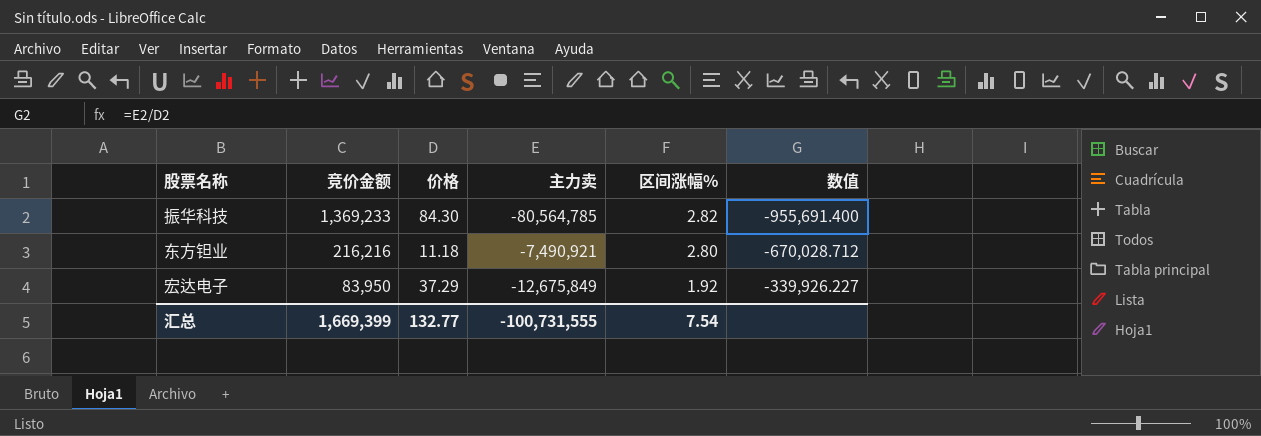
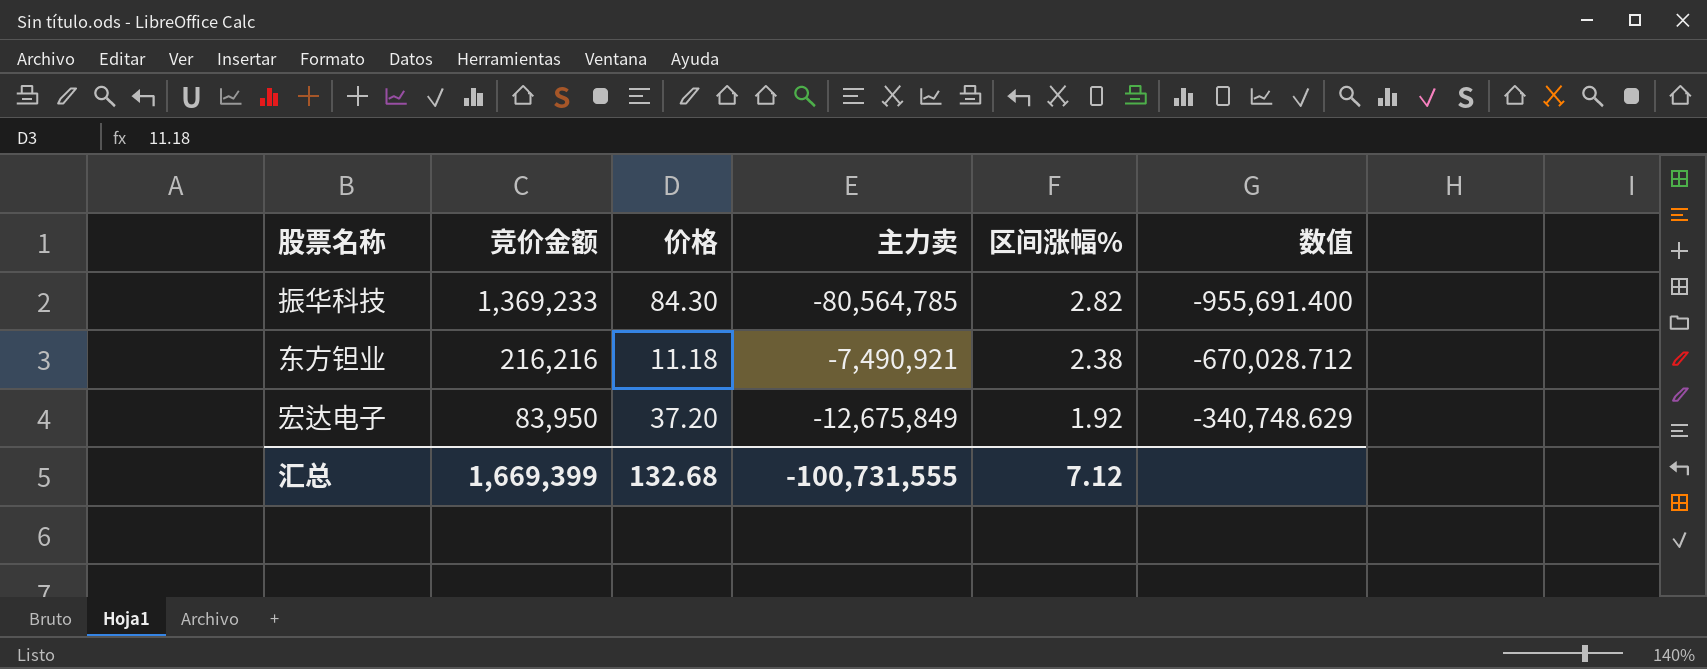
东方钽业 | 区间涨幅%: 2.80 -> 2.38
宏达电子 | 价格: 37.29 -> 37.20
宏达电子 | 数值: -339,926.227 -> -340,748.629
汇总 | 价格: 132.77 -> 132.68
汇总 | 区间涨幅%: 7.54 -> 7.12

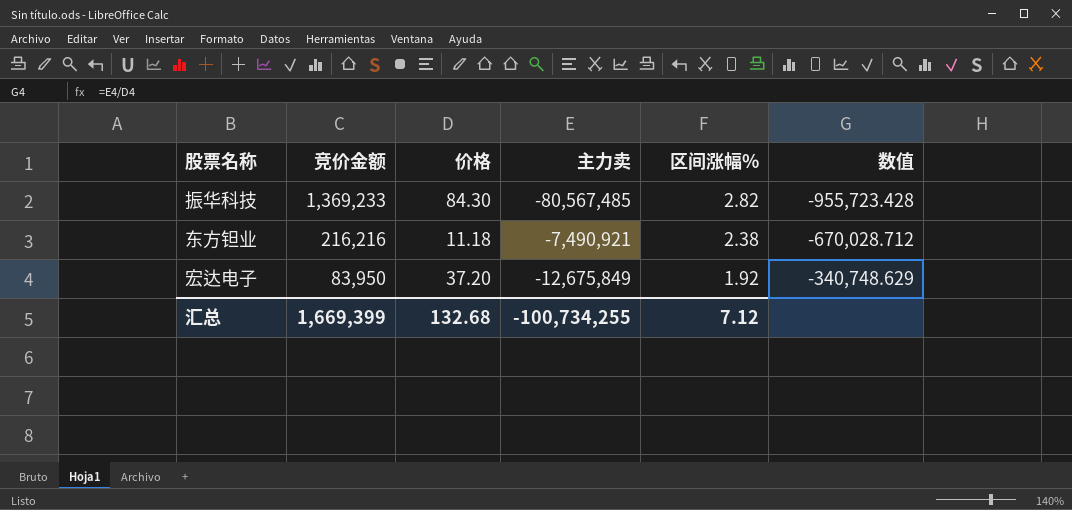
振华科技 | 主力卖: -80,564,785 -> -80,567,485
振华科技 | 数值: -955,691.400 -> -955,723.428
汇总 | 主力卖: -100,731,555 -> -100,734,255

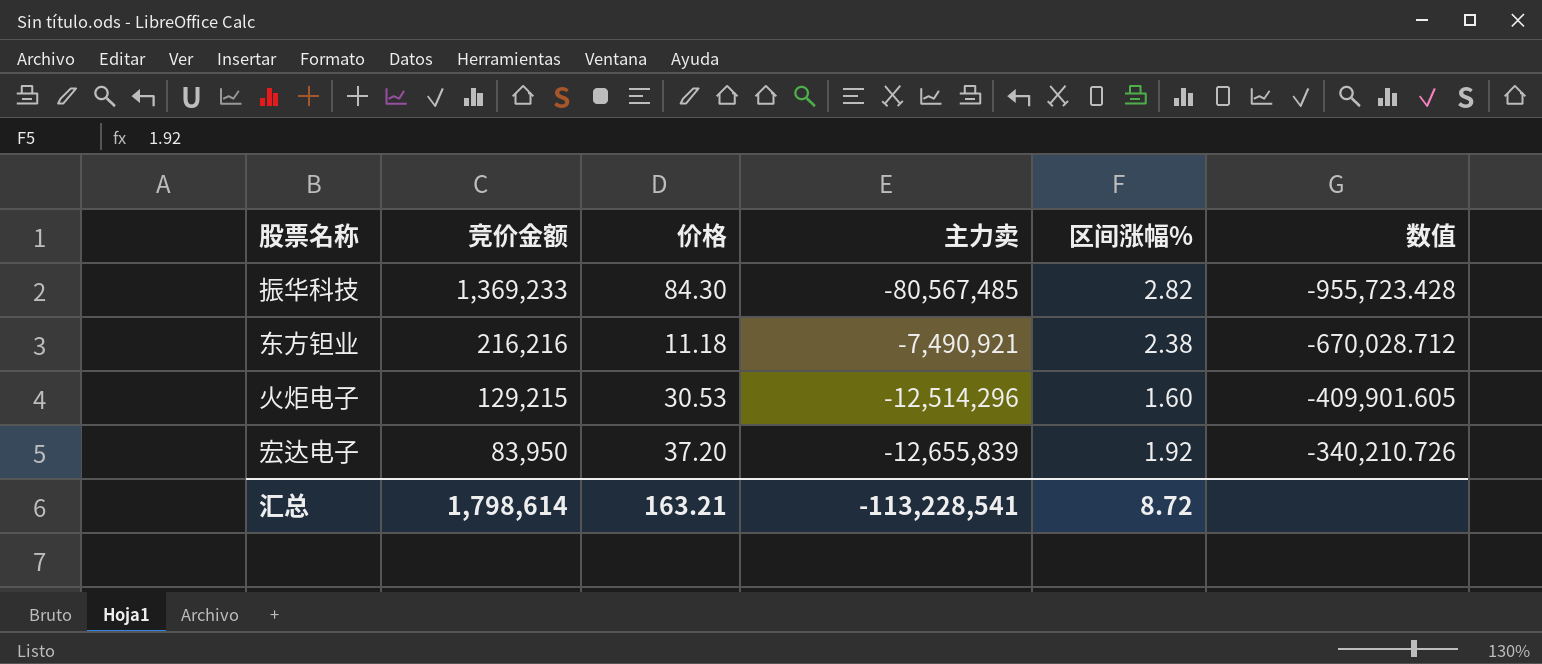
row 火炬电子: none -> 129,215 | 30.53 | -12,514,296 | 1.60 | -409,901.605
宏达电子 | 主力卖: -12,675,849 -> -12,655,839
宏达电子 | 数值: -340,748.629 -> -340,210.726
汇总 | 竞价金额: 1,669,399 -> 1,798,614
汇总 | 价格: 132.68 -> 163.21
汇总 | 主力卖: -100,734,255 -> -113,228,541
汇总 | 区间涨幅%: 7.12 -> 8.72

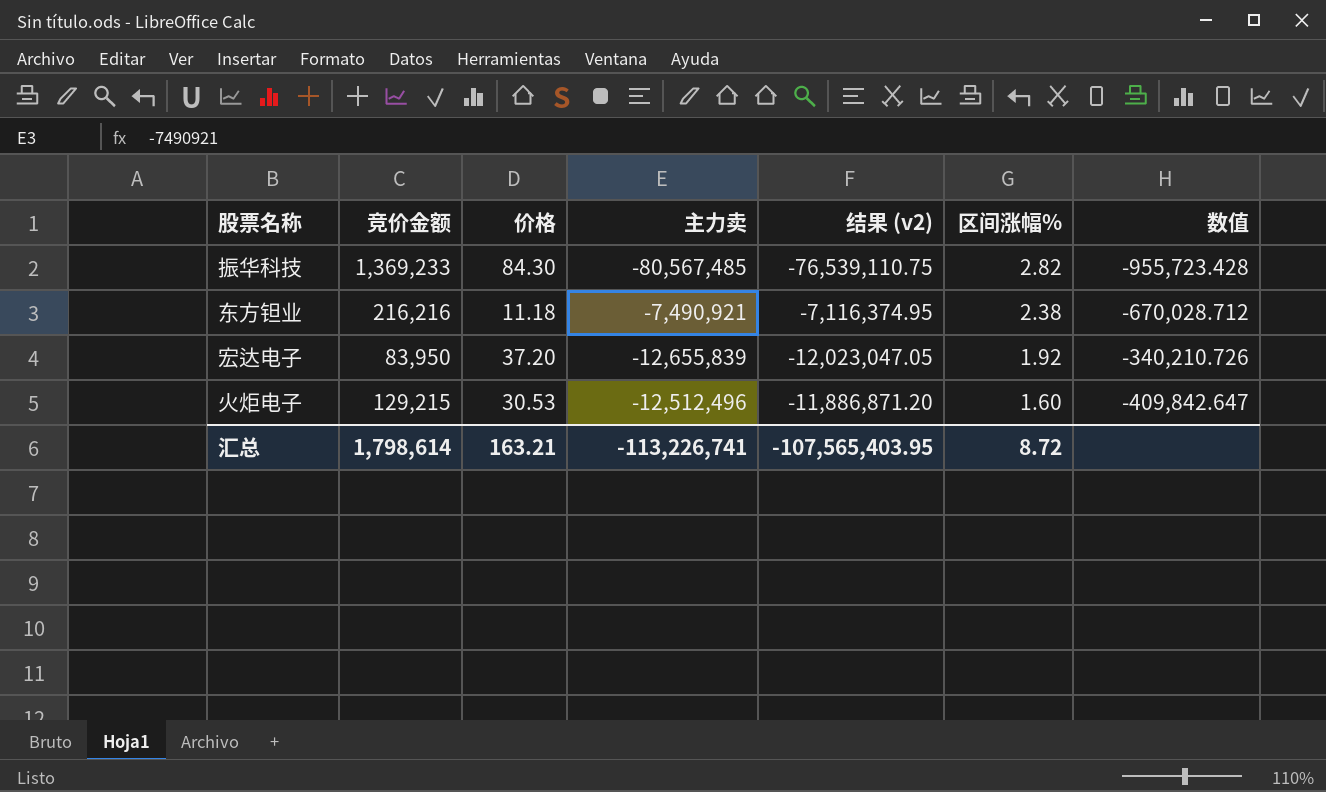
row order: 竞价金额 descending -> 区间涨幅% descending
column 结果 (v2) | formula: none -> [主力卖] * 0.95
火炬电子 | 主力卖: -12,514,296 -> -12,512,496
火炬电子 | 数值: -409,901.605 -> -409,842.647
汇总 | 主力卖: -113,228,541 -> -113,226,741

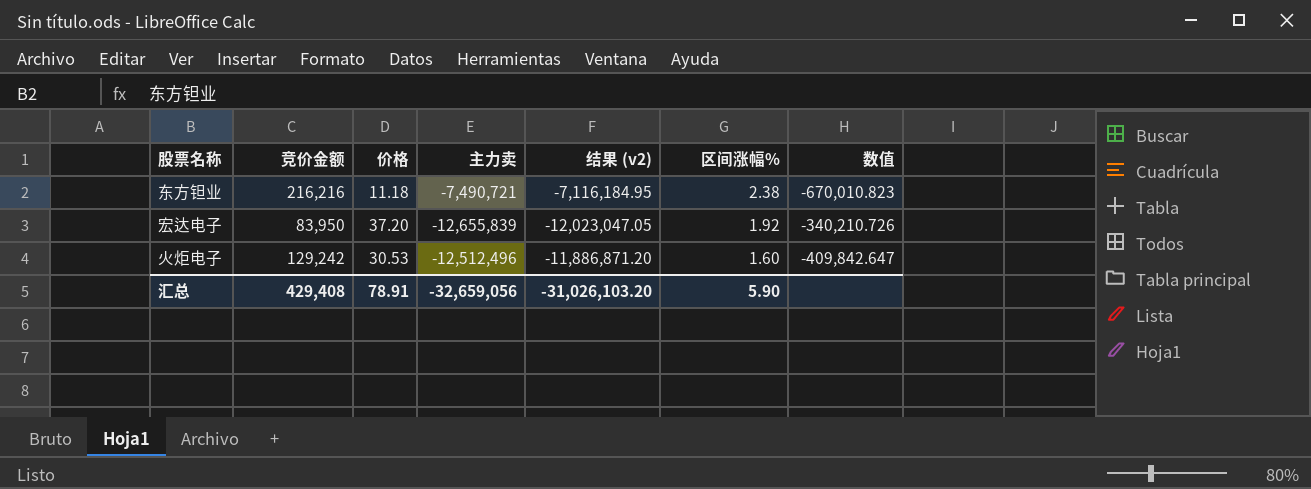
row 振华科技: 1,369,233 | 84.30 | -80,567,485 | -76,539,110.75 | 2.82 | -955,723.428 -> none
东方钽业 | 主力卖: -7,490,921 -> -7,490,721
东方钽业 | 结果 (v2): -7,116,374.95 -> -7,116,184.95
东方钽业 | 数值: -670,028.712 -> -670,010.823
火炬电子 | 竞价金额: 129,215 -> 129,242
汇总 | 竞价金额: 1,798,614 -> 429,408
汇总 | 价格: 163.21 -> 78.91
汇总 | 主力卖: -113,226,741 -> -32,659,056
汇总 | 结果 (v2): -107,565,403.95 -> -31,026,103.20
汇总 | 区间涨幅%: 8.72 -> 5.90

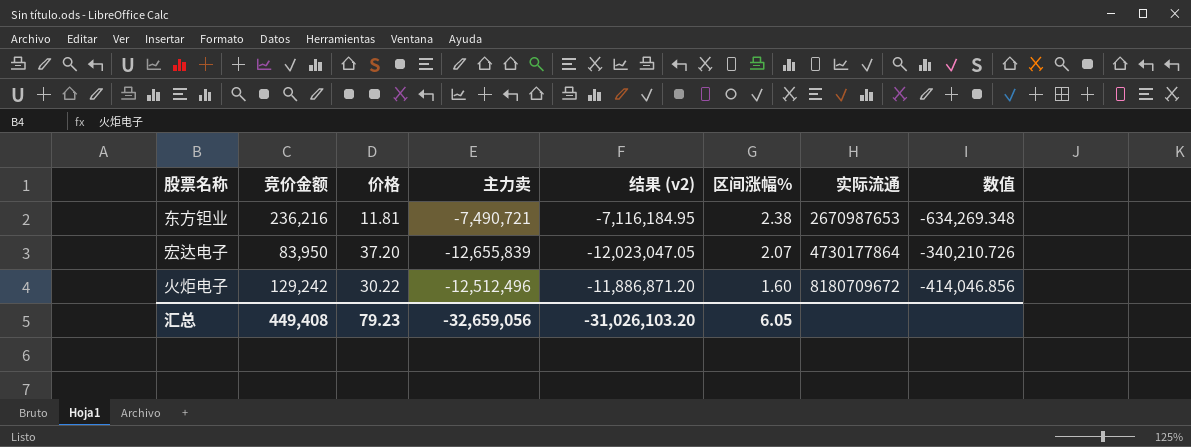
column 实际流通 | position: none -> 7
东方钽业 | 竞价金额: 216,216 -> 236,216
东方钽业 | 价格: 11.18 -> 11.81
东方钽业 | 数值: -670,010.823 -> -634,269.348
宏达电子 | 区间涨幅%: 1.92 -> 2.07
火炬电子 | 价格: 30.53 -> 30.22
火炬电子 | 数值: -409,842.647 -> -414,046.856
汇总 | 竞价金额: 429,408 -> 449,408
汇总 | 价格: 78.91 -> 79.23
汇总 | 区间涨幅%: 5.90 -> 6.05

